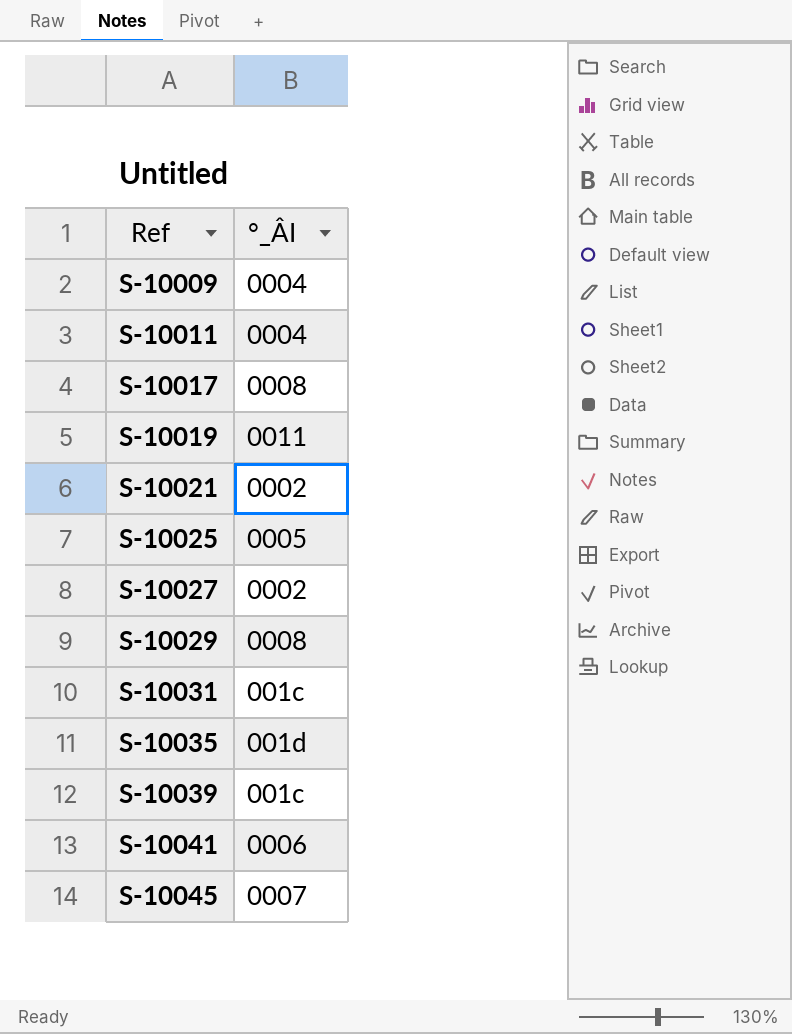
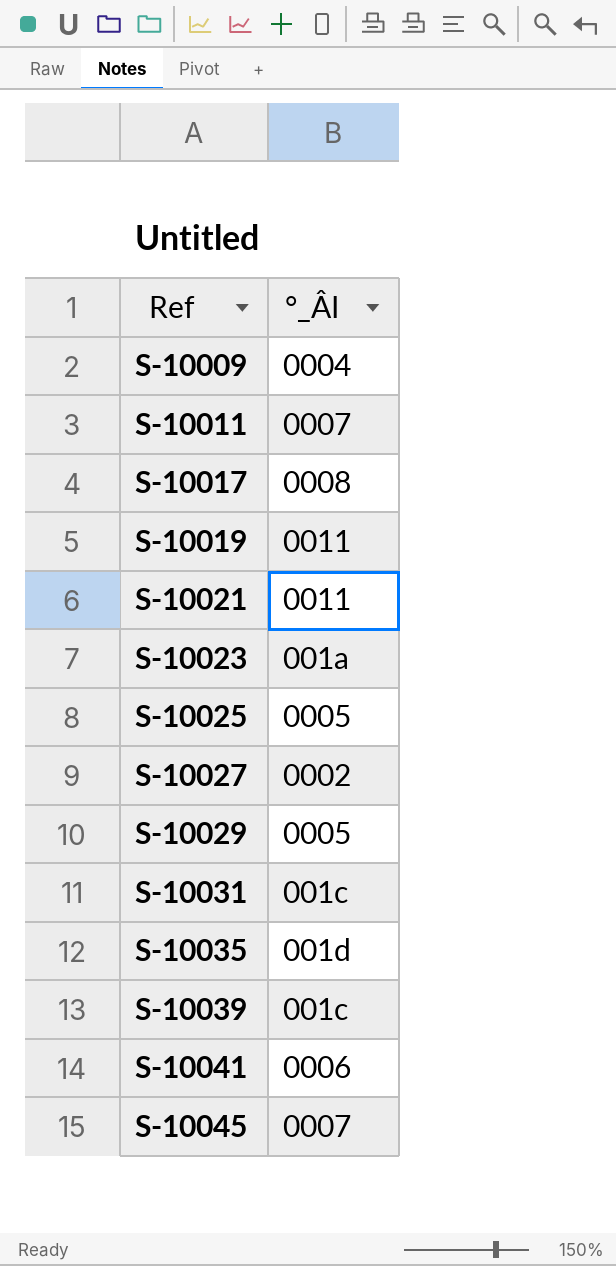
S-10011 | °_ÂI: 0004 -> 0007
S-10021 | °_ÂI: 0002 -> 0011
row S-10023: none -> 001a
S-10029 | °_ÂI: 0008 -> 0005

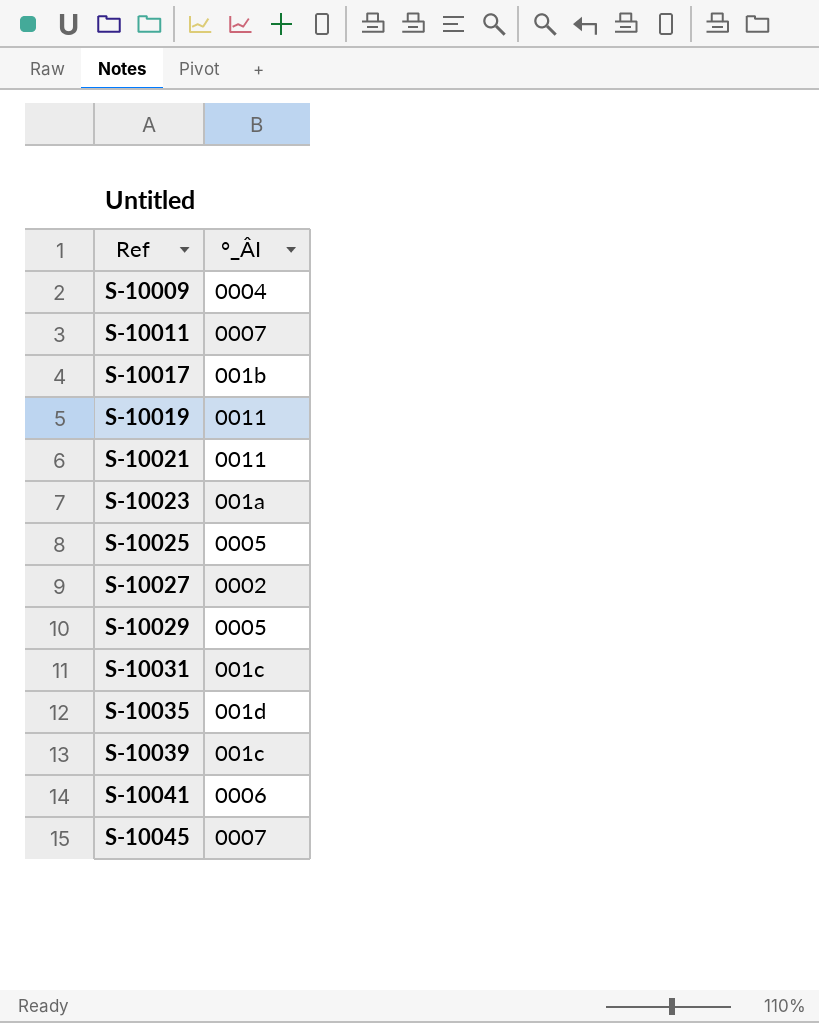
S-10017 | °_ÂI: 0008 -> 001b

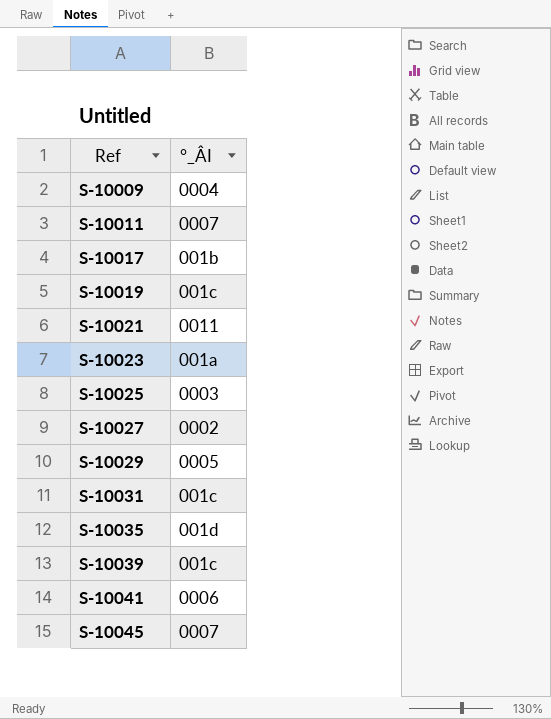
S-10019 | °_ÂI: 0011 -> 001c
S-10025 | °_ÂI: 0005 -> 0003

